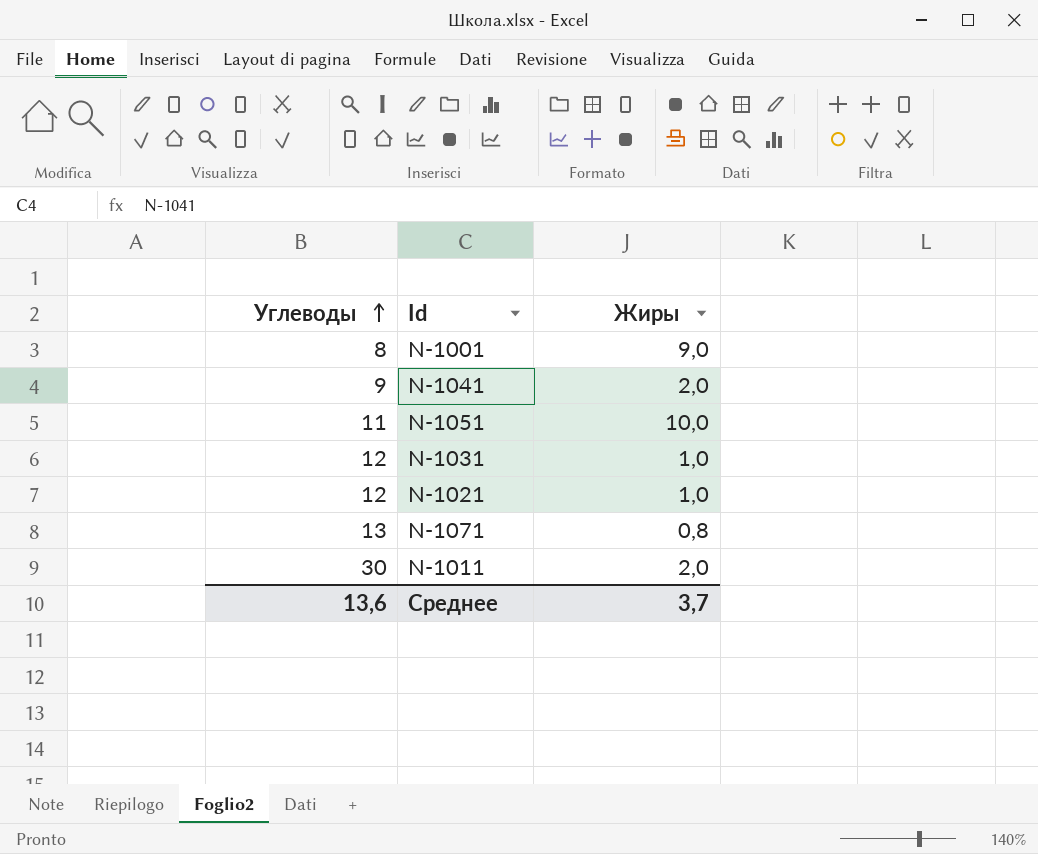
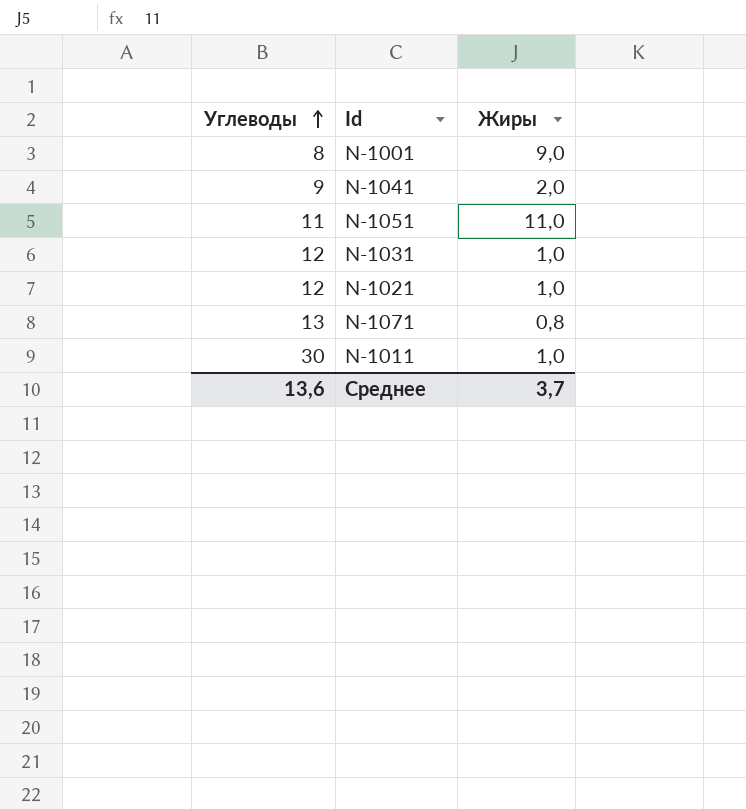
N-1051 | Жиры: 10,0 -> 11,0
N-1011 | Жиры: 2,0 -> 1,0

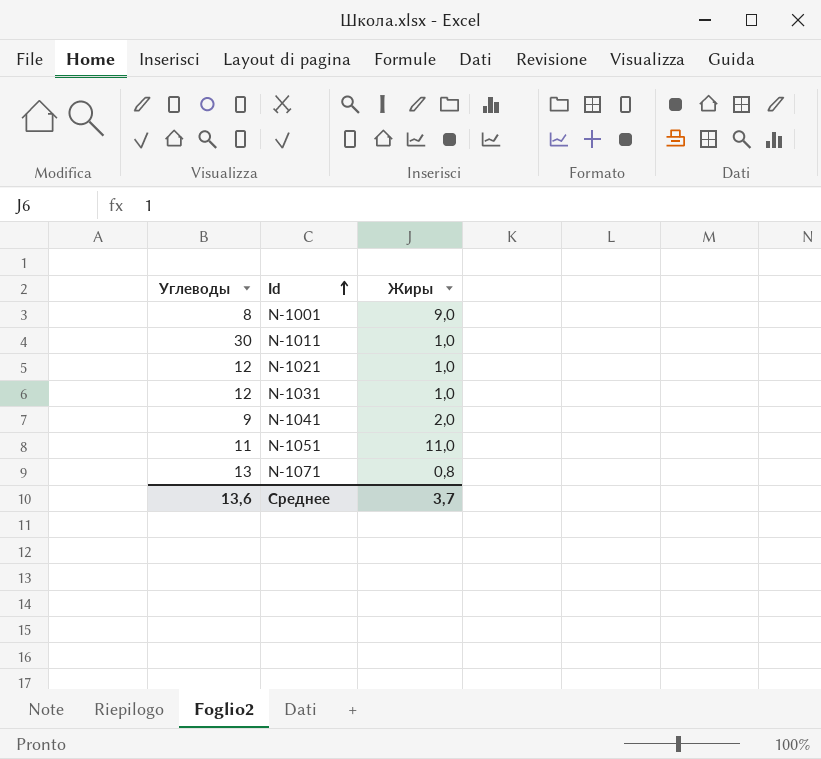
row order: Углеводы ascending -> Id ascending

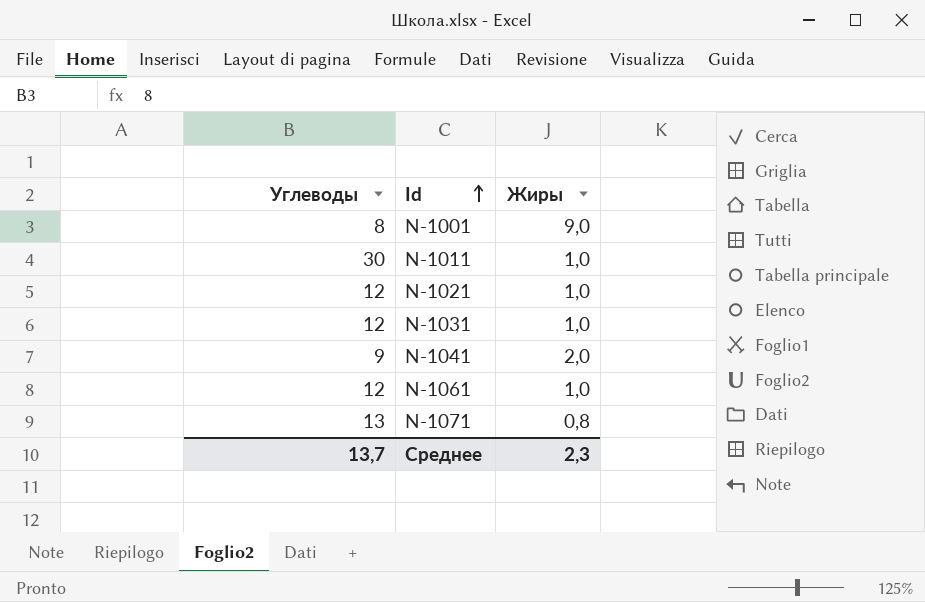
row N-1051: 11 | 11,0 -> none
row N-1061: none -> 12 | 1,0
Среднее | Углеводы: 13,6 -> 13,7
Среднее | Жиры: 3,7 -> 2,3

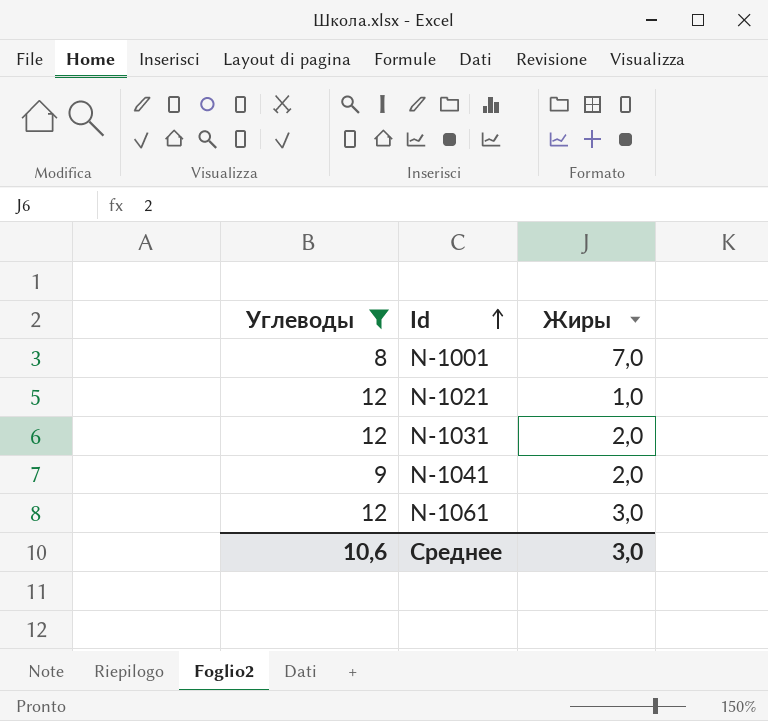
filter: none -> Углеводы <= 12
N-1001 | Жиры: 9,0 -> 7,0
N-1031 | Жиры: 1,0 -> 2,0
N-1061 | Жиры: 1,0 -> 3,0
Среднее | Углеводы: 13,7 -> 10,6
Среднее | Жиры: 2,3 -> 3,0

